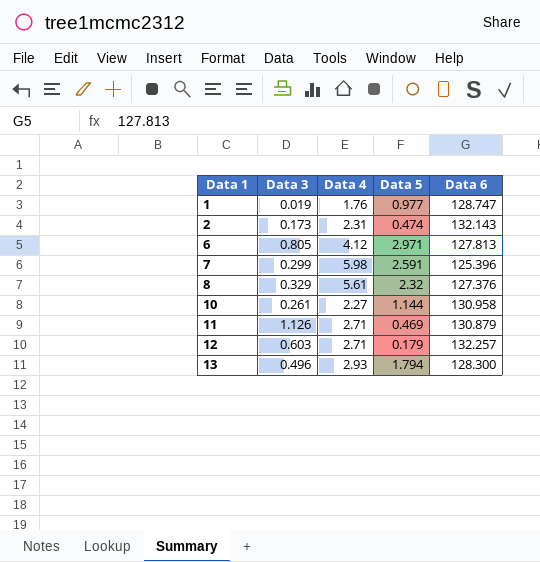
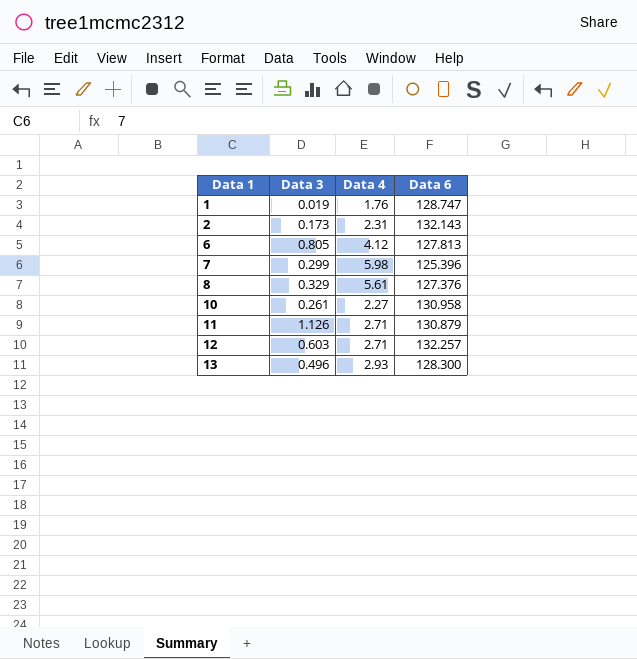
column Data 5 | position: 4 -> none

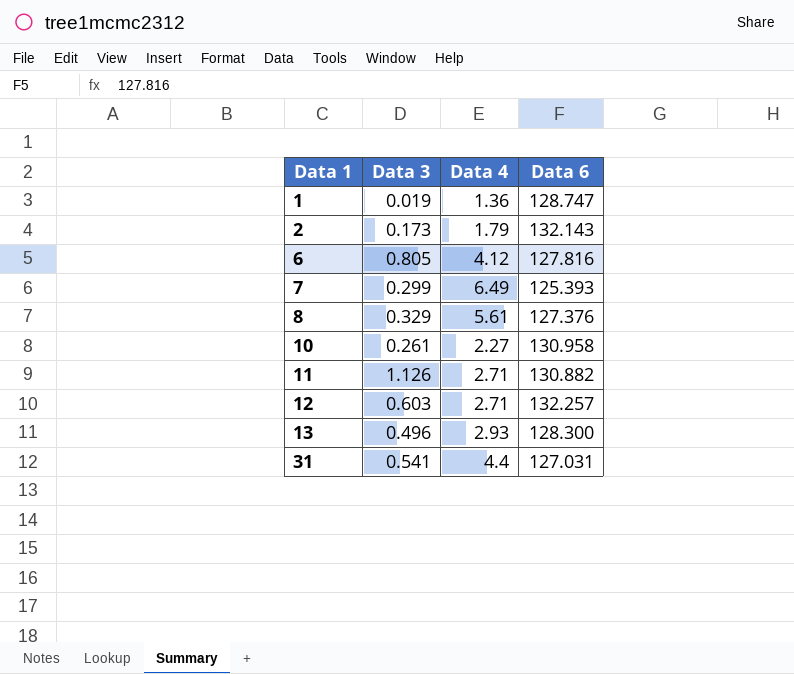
1 | Data 4: 1.76 -> 1.36
2 | Data 4: 2.31 -> 1.79
6 | Data 6: 127.813 -> 127.816
7 | Data 4: 5.98 -> 6.49
7 | Data 6: 125.396 -> 125.393
11 | Data 6: 130.879 -> 130.882
row 31: none -> 0.541 | 4.4 | 127.031

